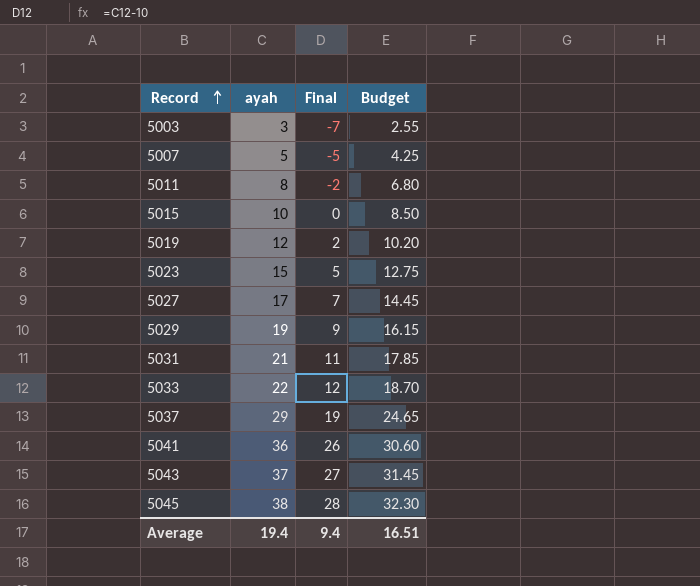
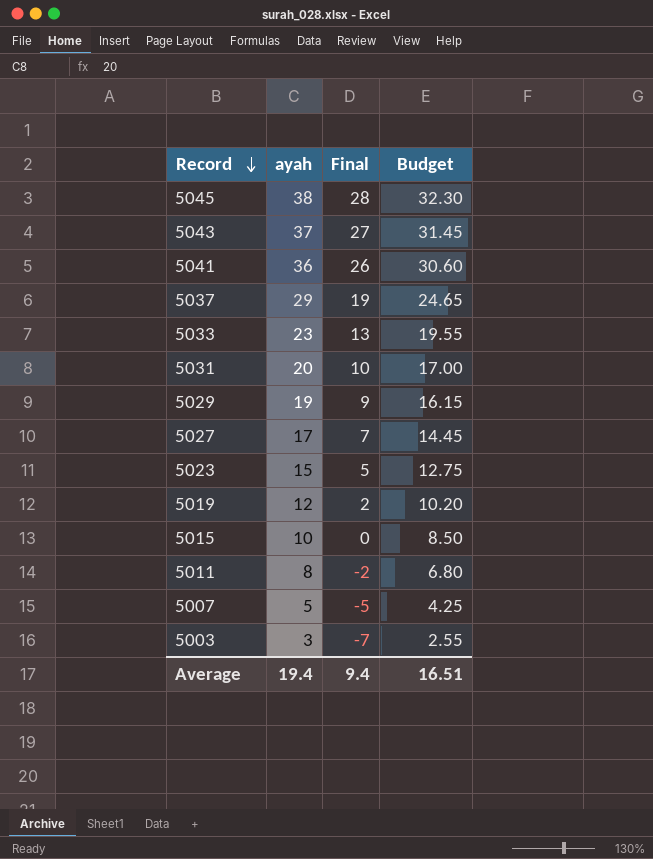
row order: Record ascending -> Record descending
5033 | ayah: 22 -> 23
5033 | Final: 12 -> 13
5033 | Budget: 18.70 -> 19.55
5031 | ayah: 21 -> 20
5031 | Final: 11 -> 10
5031 | Budget: 17.85 -> 17.00

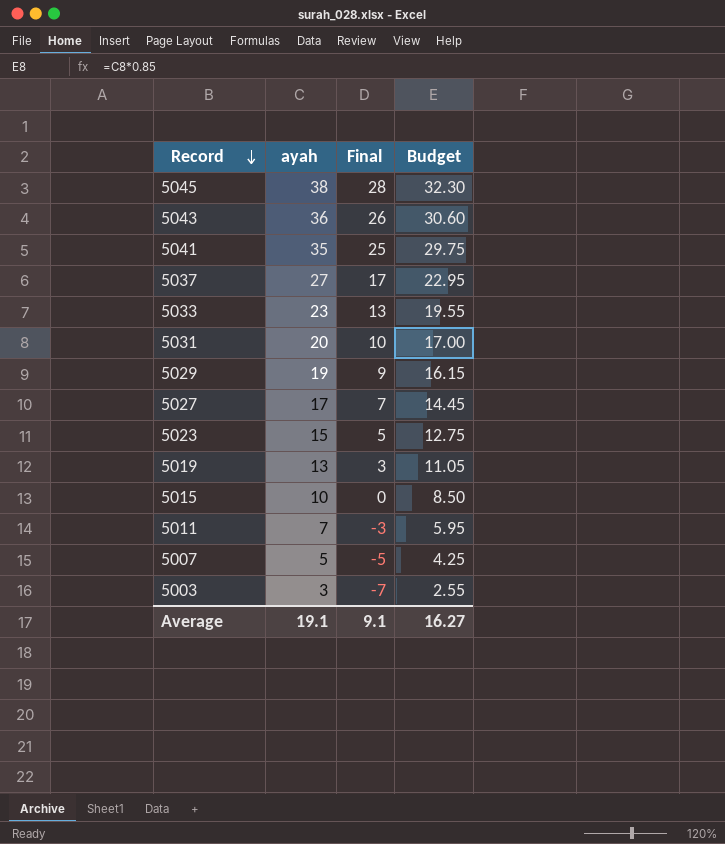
5043 | ayah: 37 -> 36
5043 | Final: 27 -> 26
5043 | Budget: 31.45 -> 30.60
5041 | ayah: 36 -> 35
5041 | Final: 26 -> 25
5041 | Budget: 30.60 -> 29.75
5037 | ayah: 29 -> 27
5037 | Final: 19 -> 17
5037 | Budget: 24.65 -> 22.95
5019 | ayah: 12 -> 13
5019 | Final: 2 -> 3
5019 | Budget: 10.20 -> 11.05
5011 | ayah: 8 -> 7
5011 | Final: -2 -> -3
5011 | Budget: 6.80 -> 5.95
Average | ayah: 19.4 -> 19.1
Average | Final: 9.4 -> 9.1
Average | Budget: 16.51 -> 16.27

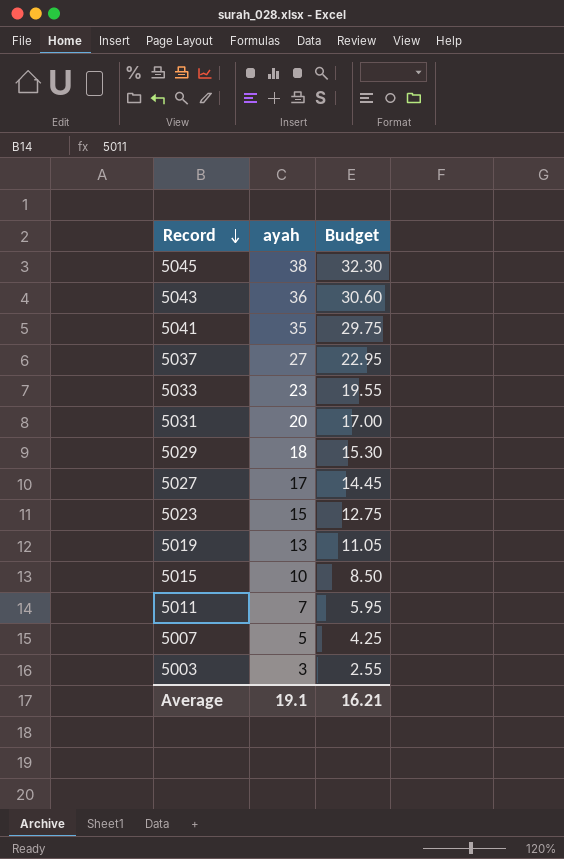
column Final | formula: [ayah] - 10 -> none
5029 | ayah: 19 -> 18
5029 | Budget: 16.15 -> 15.30
Average | Budget: 16.27 -> 16.21

